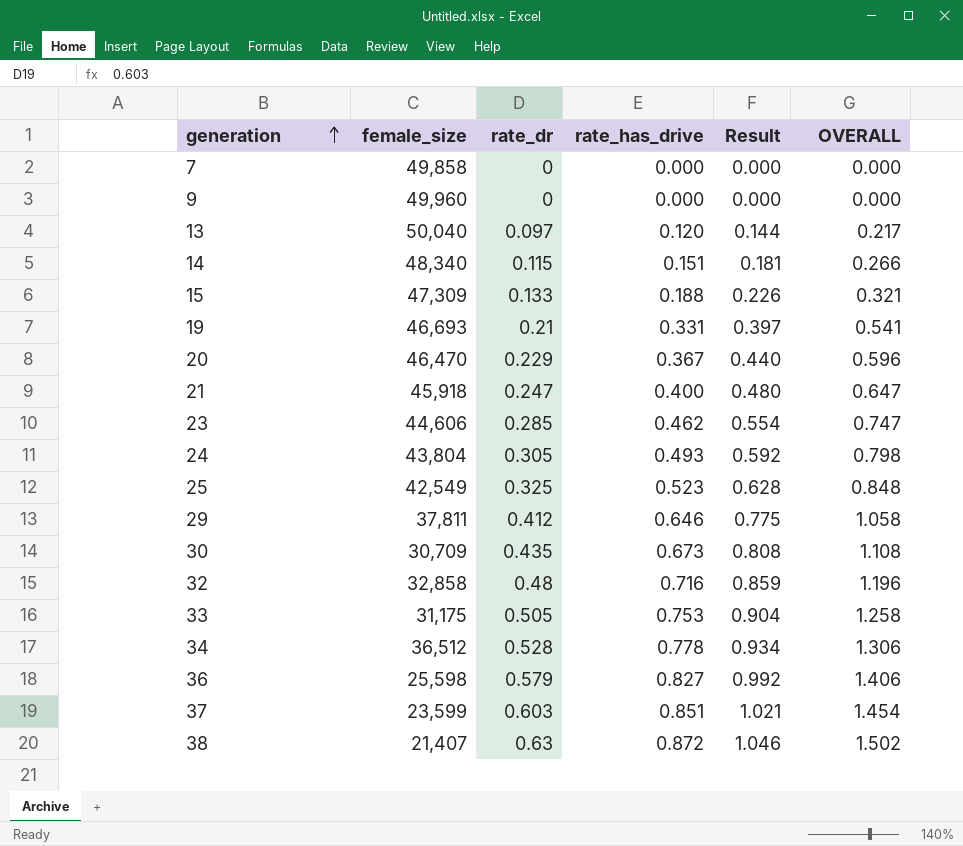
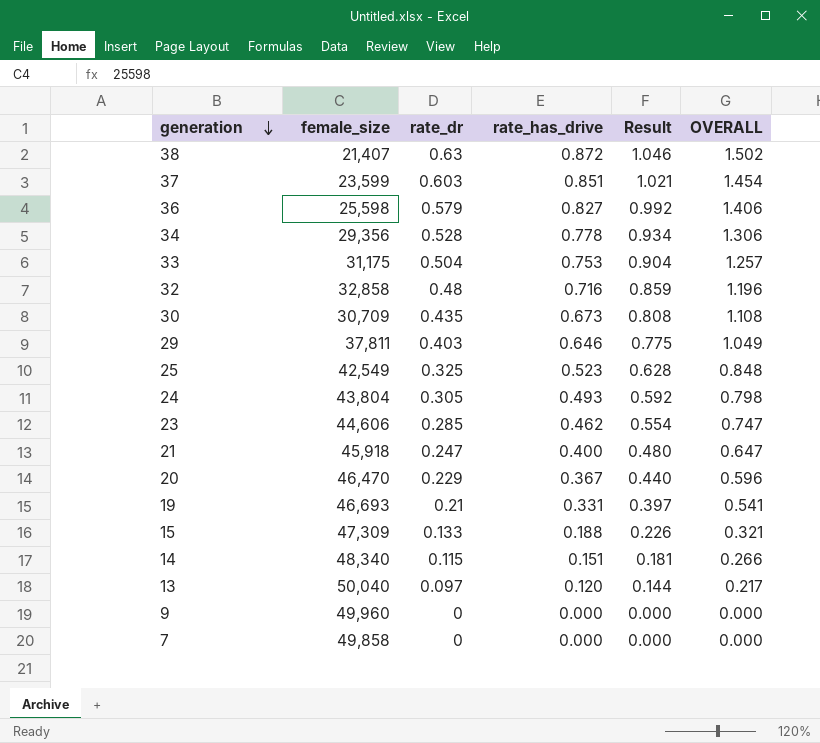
row order: generation ascending -> generation descending
34 | female_size: 36,512 -> 29,356
33 | rate_dr: 0.505 -> 0.504
33 | OVERALL: 1.258 -> 1.257
29 | rate_dr: 0.412 -> 0.403
29 | OVERALL: 1.058 -> 1.049

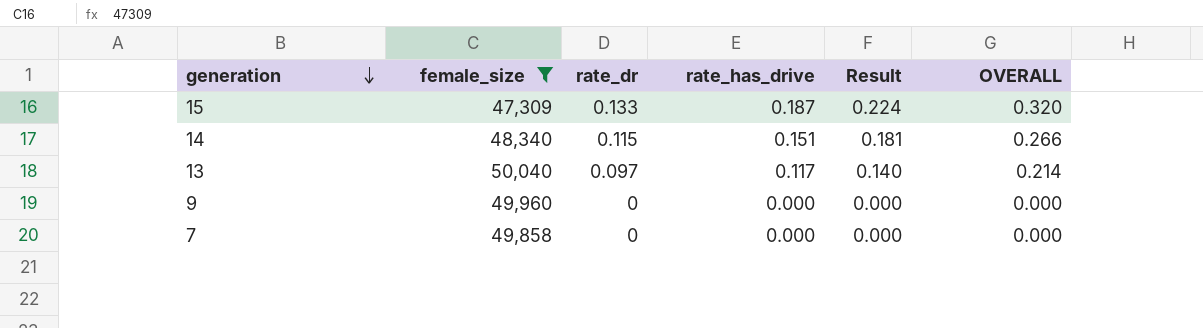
filter: none -> female_size >= 47,309
15 | rate_has_drive: 0.188 -> 0.187
15 | Result: 0.226 -> 0.224
15 | OVERALL: 0.321 -> 0.320
13 | rate_has_drive: 0.120 -> 0.117
13 | Result: 0.144 -> 0.140
13 | OVERALL: 0.217 -> 0.214

